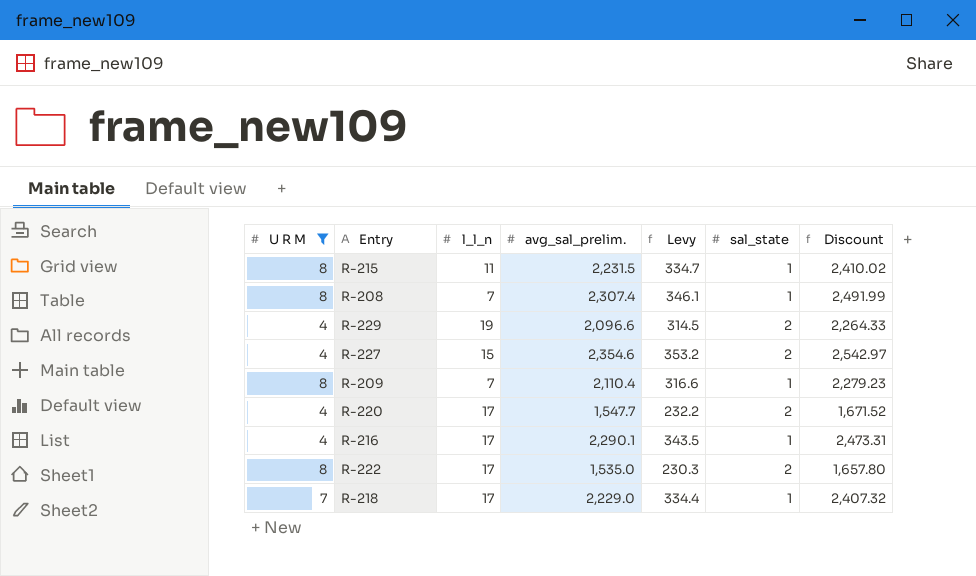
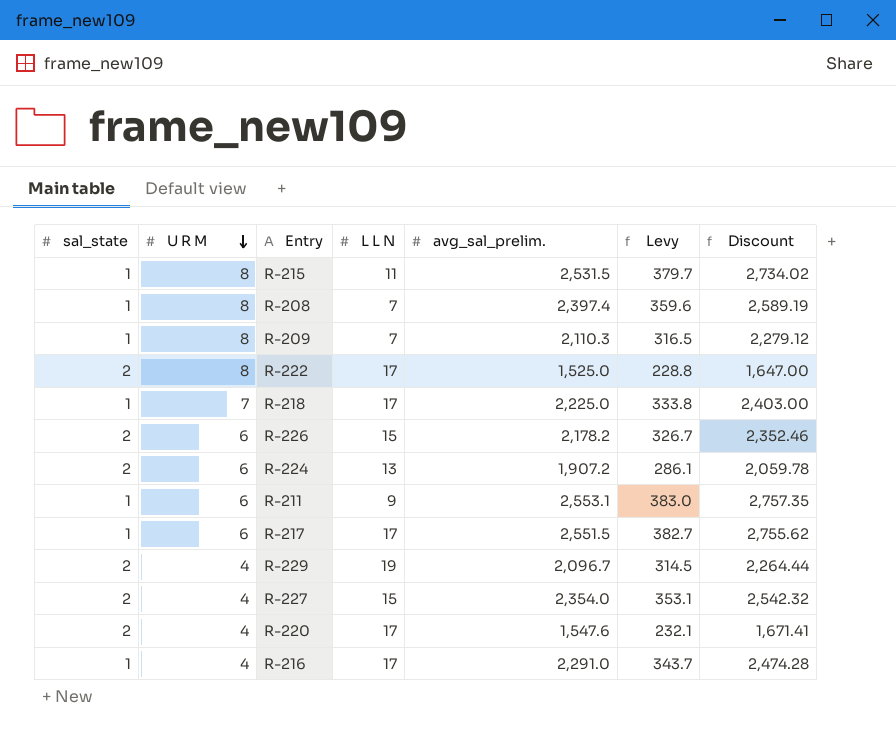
filter: U R M != 6 -> none
row order: none -> U R M descending
column sal_state | position: 6 -> 1
column name: l_l_n -> L L N
R-215 | avg_sal_prelim.: 2,231.5 -> 2,531.5
R-215 | Levy: 334.7 -> 379.7
R-215 | Discount: 2,410.02 -> 2,734.02
R-208 | avg_sal_prelim.: 2,307.4 -> 2,397.4
R-208 | Levy: 346.1 -> 359.6
R-208 | Discount: 2,491.99 -> 2,589.19
R-209 | avg_sal_prelim.: 2,110.4 -> 2,110.3
R-209 | Levy: 316.6 -> 316.5
R-209 | Discount: 2,279.23 -> 2,279.12
R-222 | avg_sal_prelim.: 1,535.0 -> 1,525.0
R-222 | Levy: 230.3 -> 228.8
R-222 | Discount: 1,657.80 -> 1,647.00
R-218 | avg_sal_prelim.: 2,229.0 -> 2,225.0
R-218 | Levy: 334.4 -> 333.8
R-218 | Discount: 2,407.32 -> 2,403.00
R-229 | avg_sal_prelim.: 2,096.6 -> 2,096.7
R-229 | Discount: 2,264.33 -> 2,264.44
R-227 | avg_sal_prelim.: 2,354.6 -> 2,354.0
R-227 | Levy: 353.2 -> 353.1
R-227 | Discount: 2,542.97 -> 2,542.32
R-220 | avg_sal_prelim.: 1,547.7 -> 1,547.6
R-220 | Levy: 232.2 -> 232.1
R-220 | Discount: 1,671.52 -> 1,671.41
R-216 | avg_sal_prelim.: 2,290.1 -> 2,291.0
R-216 | Levy: 343.5 -> 343.7
R-216 | Discount: 2,473.31 -> 2,474.28

